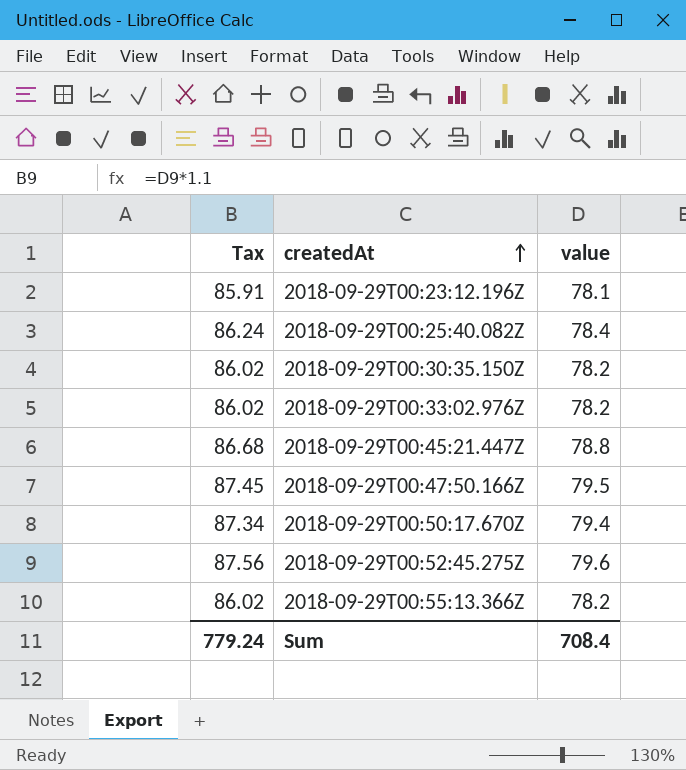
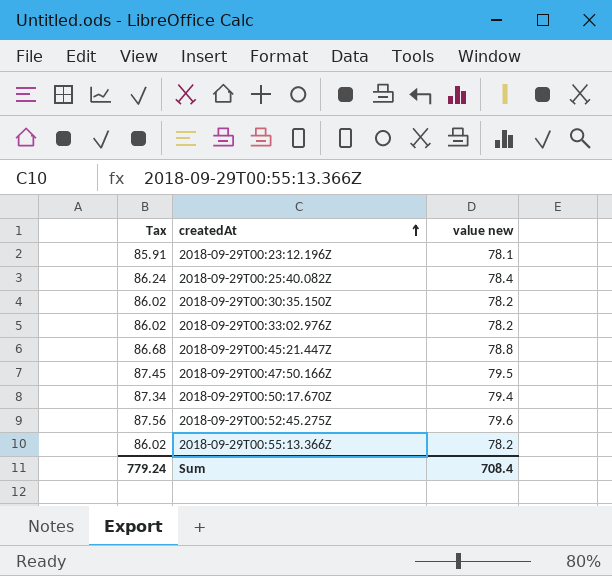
column name: value -> value new

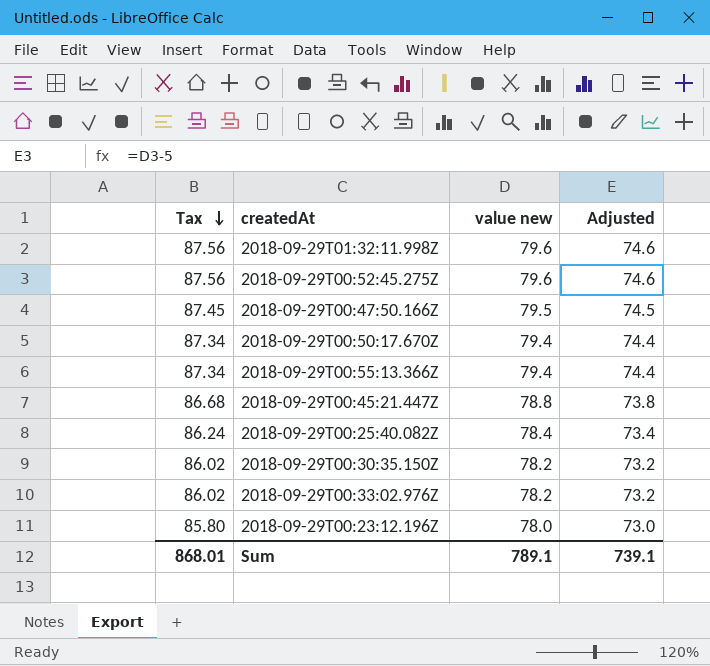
row order: createdAt ascending -> Tax descending
column Adjusted | formula: none -> [value new] - 5
row 2018-09-29T01:32:11.998Z: none -> 87.56 | 79.6 | 74.6
2018-09-29T00:55:13.366Z | Tax: 86.02 -> 87.34
2018-09-29T00:55:13.366Z | value new: 78.2 -> 79.4
2018-09-29T00:23:12.196Z | Tax: 85.91 -> 85.80
2018-09-29T00:23:12.196Z | value new: 78.1 -> 78.0
Sum | Tax: 779.24 -> 868.01
Sum | value new: 708.4 -> 789.1

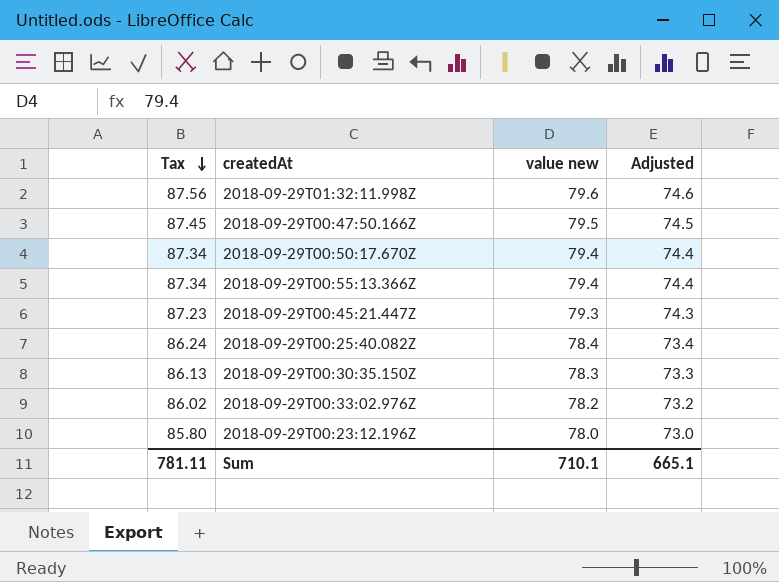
row 2018-09-29T00:52:45.275Z: 87.56 | 79.6 | 74.6 -> none
2018-09-29T00:45:21.447Z | Tax: 86.68 -> 87.23
2018-09-29T00:45:21.447Z | value new: 78.8 -> 79.3
2018-09-29T00:45:21.447Z | Adjusted: 73.8 -> 74.3
2018-09-29T00:30:35.150Z | Tax: 86.02 -> 86.13
2018-09-29T00:30:35.150Z | value new: 78.2 -> 78.3
2018-09-29T00:30:35.150Z | Adjusted: 73.2 -> 73.3
Sum | Tax: 868.01 -> 781.11
Sum | value new: 789.1 -> 710.1
Sum | Adjusted: 739.1 -> 665.1

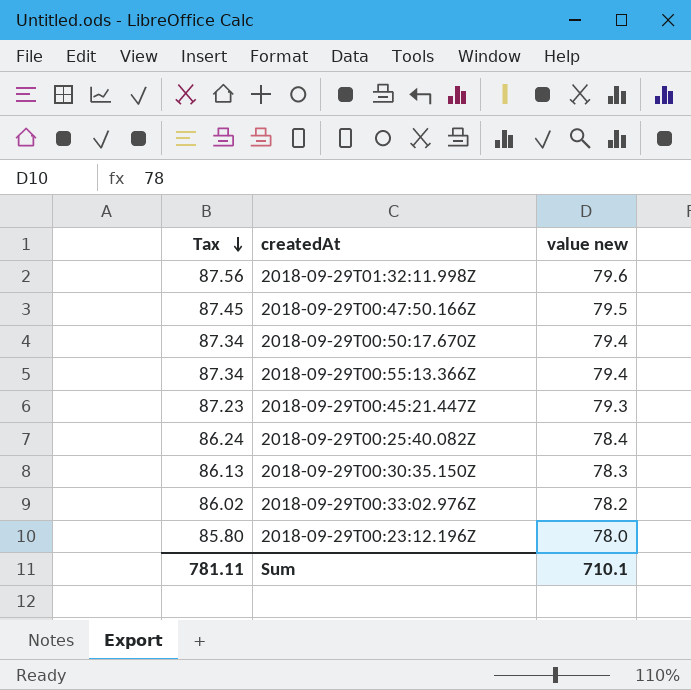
column Adjusted | formula: [value new] - 5 -> none

